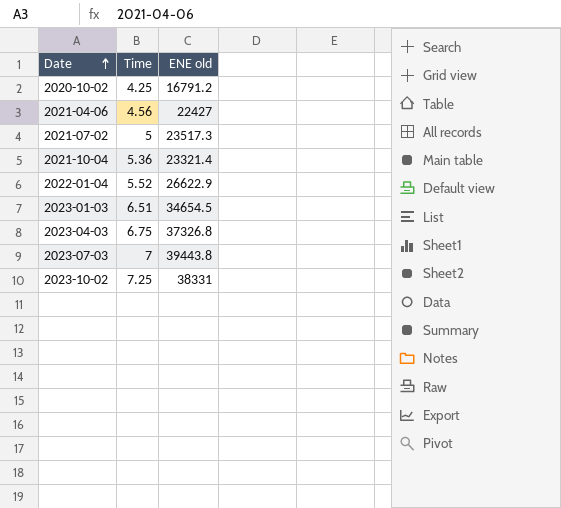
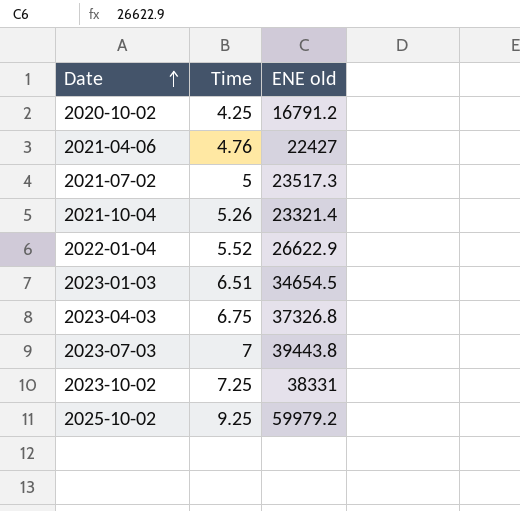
2021-04-06 | Time: 4.56 -> 4.76
2021-10-04 | Time: 5.36 -> 5.26
row 2025-10-02: none -> 9.25 | 59979.2

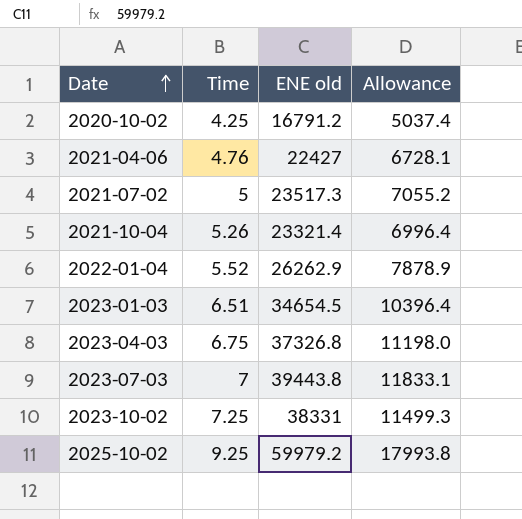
column Allowance | formula: none -> [ENE old] * 0.3
2022-01-04 | ENE old: 26622.9 -> 26262.9

